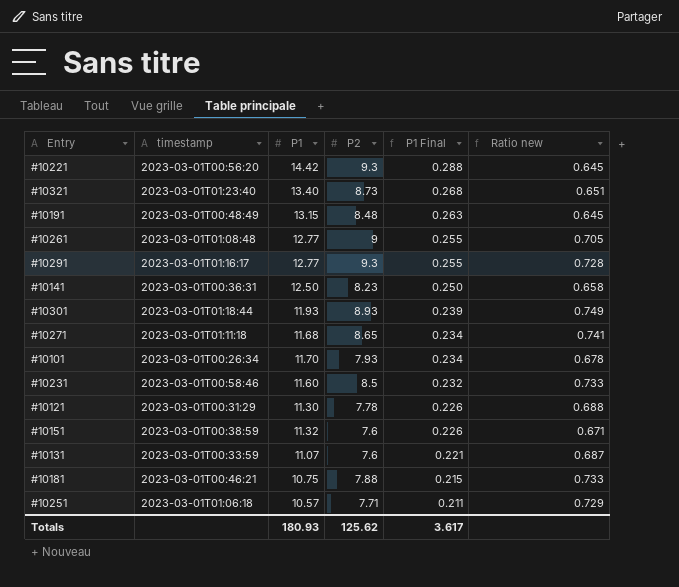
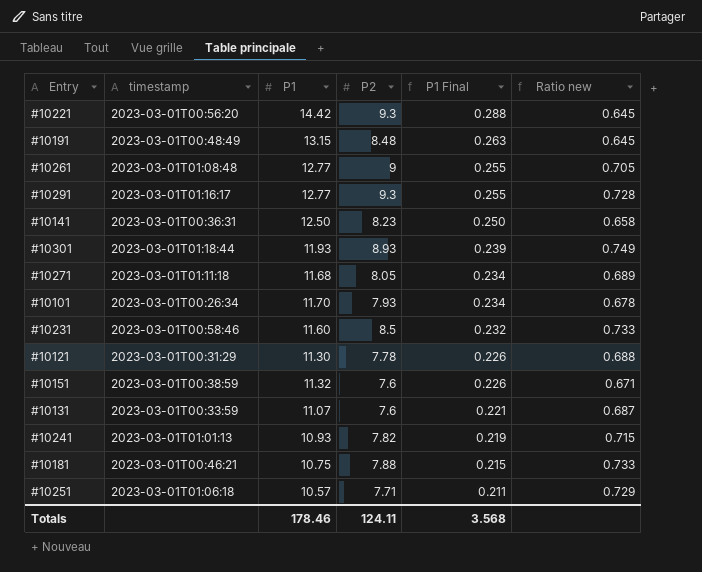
row #10321: 2023-03-01T01:23:40 | 13.40 | 8.73 | 0.268 | 0.651 -> none
#10271 | P2: 8.65 -> 8.05
#10271 | Ratio new: 0.741 -> 0.689
row #10241: none -> 2023-03-01T01:01:13 | 10.93 | 7.82 | 0.219 | 0.715
Totals | P1: 180.93 -> 178.46
Totals | P2: 125.62 -> 124.11
Totals | P1 Final: 3.617 -> 3.568

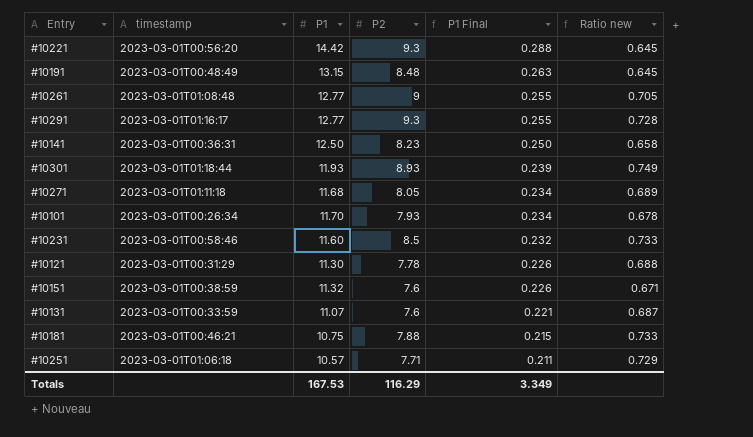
row #10241: 2023-03-01T01:01:13 | 10.93 | 7.82 | 0.219 | 0.715 -> none
Totals | P1: 178.46 -> 167.53
Totals | P2: 124.11 -> 116.29
Totals | P1 Final: 3.568 -> 3.349

